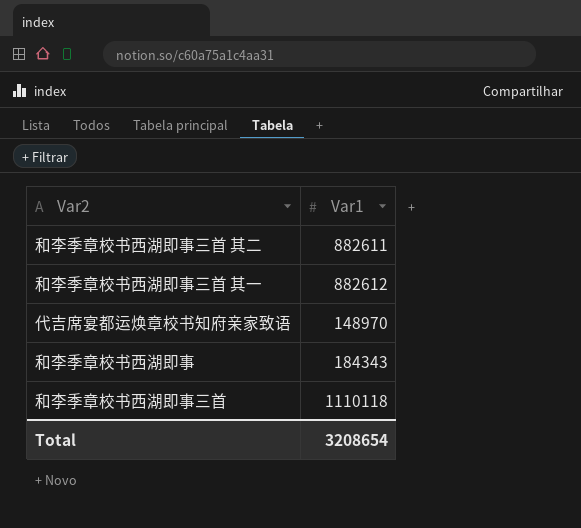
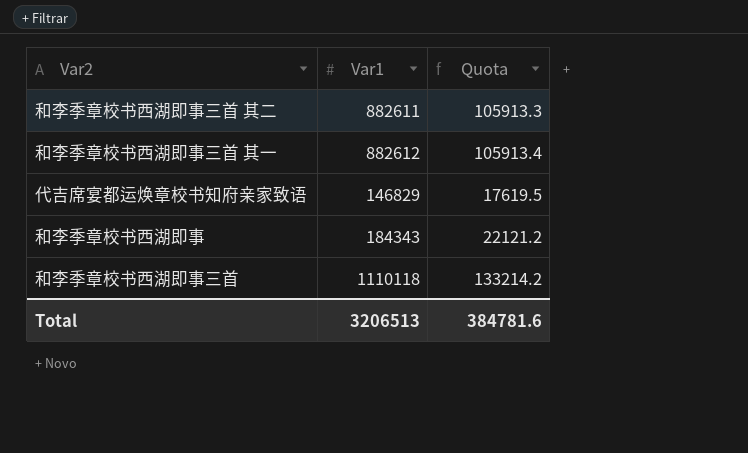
column Quota | formula: none -> [Var1] * 0.12
代吉席宴都运焕章校书知府亲家致语 | Var1: 148970 -> 146829
Total | Var1: 3208654 -> 3206513

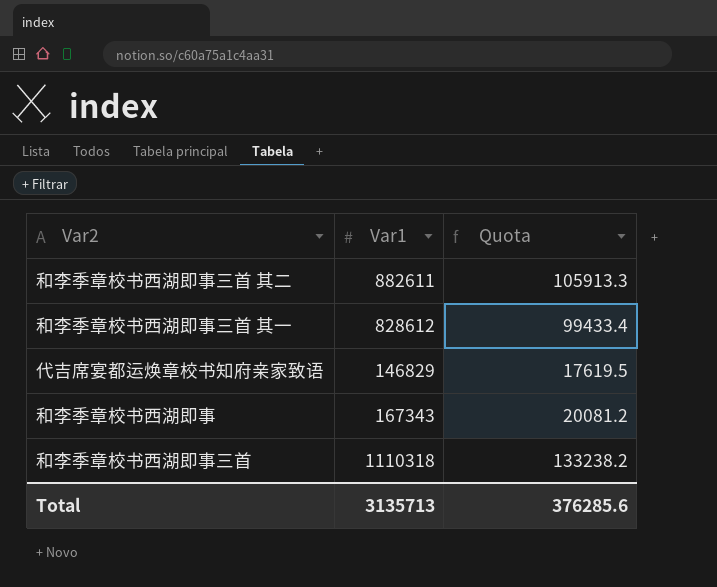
和李季章校书西湖即事三首 其一 | Var1: 882612 -> 828612
和李季章校书西湖即事三首 其一 | Quota: 105913.4 -> 99433.4
和李季章校书西湖即事 | Var1: 184343 -> 167343
和李季章校书西湖即事 | Quota: 22121.2 -> 20081.2
和李季章校书西湖即事三首 | Var1: 1110118 -> 1110318
和李季章校书西湖即事三首 | Quota: 133214.2 -> 133238.2
Total | Var1: 3206513 -> 3135713
Total | Quota: 384781.6 -> 376285.6

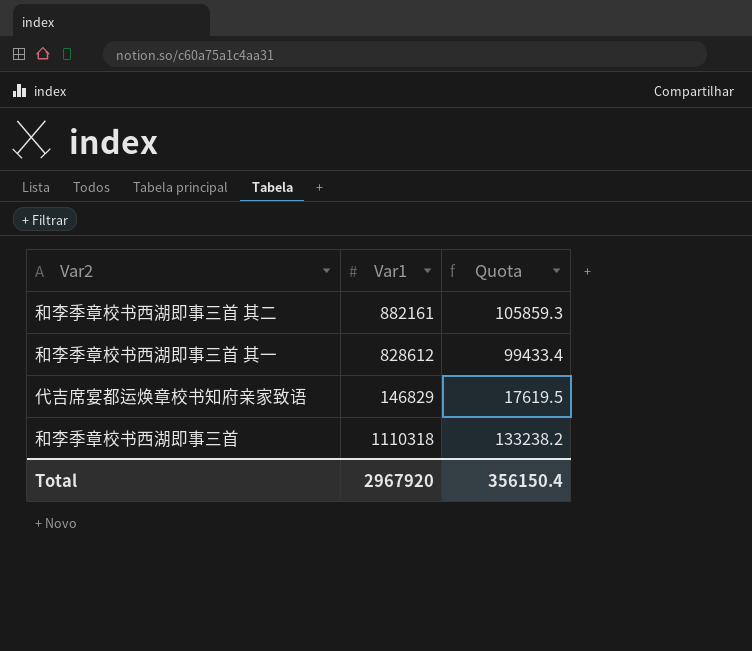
row 和李季章校书西湖即事: 167343 | 20081.2 -> none
和李季章校书西湖即事三首 其二 | Var1: 882611 -> 882161
和李季章校书西湖即事三首 其二 | Quota: 105913.3 -> 105859.3
Total | Var1: 3135713 -> 2967920
Total | Quota: 376285.6 -> 356150.4

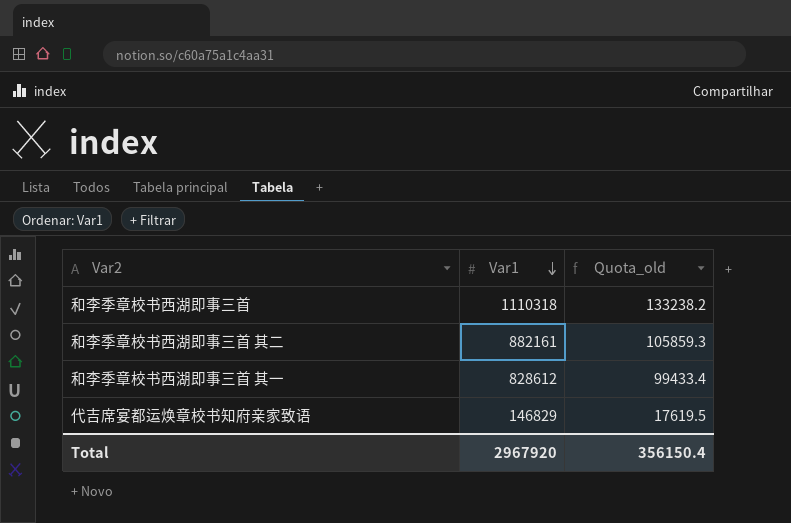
row order: none -> Var1 descending
column name: Quota -> Quota_old

